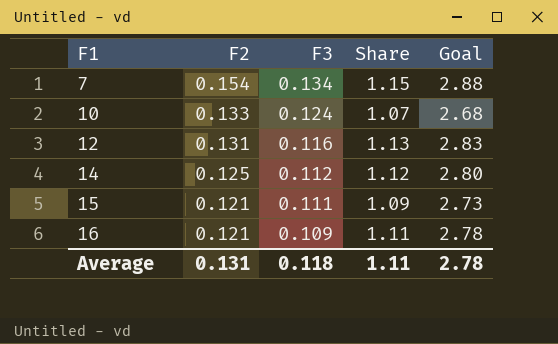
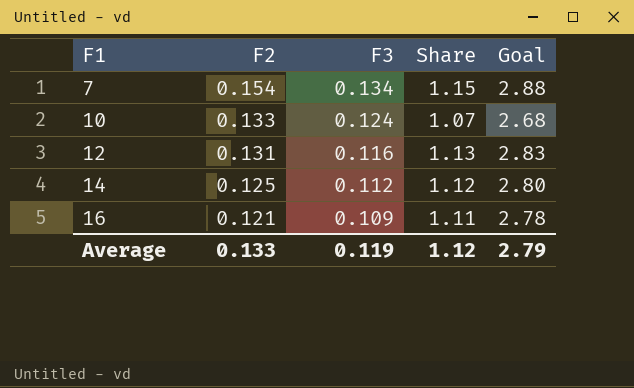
row 15: 0.121 | 0.111 | 1.09 | 2.73 -> none
Average | F2: 0.131 -> 0.133
Average | F3: 0.118 -> 0.119
Average | Share: 1.11 -> 1.12
Average | Goal: 2.78 -> 2.79

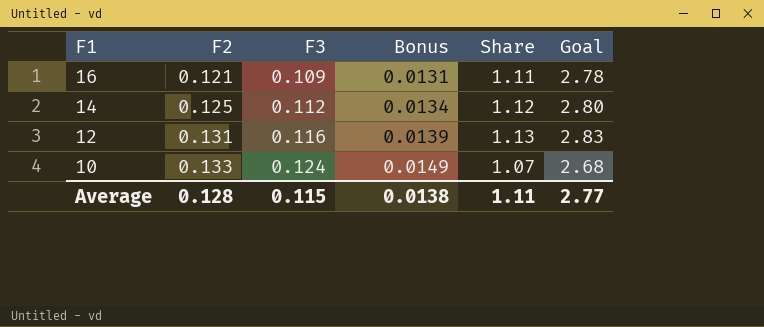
row order: F1 ascending -> F1 descending
column Bonus | formula: none -> [F3] * 0.12
row 7: 0.154 | 0.134 | 1.15 | 2.88 -> none
Average | F2: 0.133 -> 0.128
Average | F3: 0.119 -> 0.115
Average | Share: 1.12 -> 1.11
Average | Goal: 2.79 -> 2.77

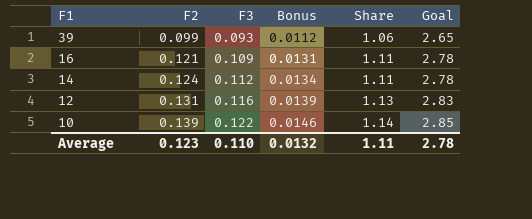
row 39: none -> 0.099 | 0.093 | 0.0112 | 1.06 | 2.65
14 | F2: 0.125 -> 0.124
14 | Share: 1.12 -> 1.11
14 | Goal: 2.80 -> 2.78
10 | F2: 0.133 -> 0.139
10 | F3: 0.124 -> 0.122
10 | Bonus: 0.0149 -> 0.0146
10 | Share: 1.07 -> 1.14
10 | Goal: 2.68 -> 2.85
Average | F2: 0.128 -> 0.123
Average | F3: 0.115 -> 0.110
Average | Bonus: 0.0138 -> 0.0132
Average | Goal: 2.77 -> 2.78

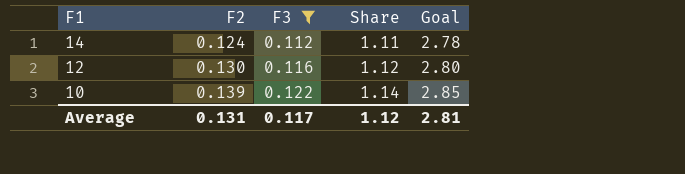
filter: none -> F3 >= 0.112
column Bonus | formula: [F3] * 0.12 -> none
12 | F2: 0.131 -> 0.130
12 | Share: 1.13 -> 1.12
12 | Goal: 2.83 -> 2.80
Average | F2: 0.123 -> 0.131
Average | F3: 0.110 -> 0.117
Average | Share: 1.11 -> 1.12
Average | Goal: 2.78 -> 2.81

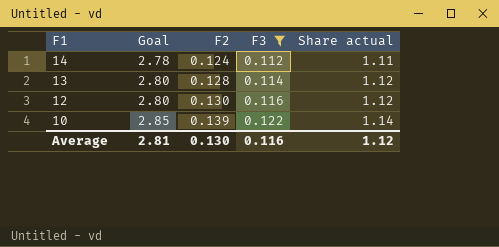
column Goal | position: 5 -> 2
column name: Share -> Share actual
row 13: none -> 2.80 | 0.128 | 0.114 | 1.12
Average | F2: 0.131 -> 0.130
Average | F3: 0.117 -> 0.116

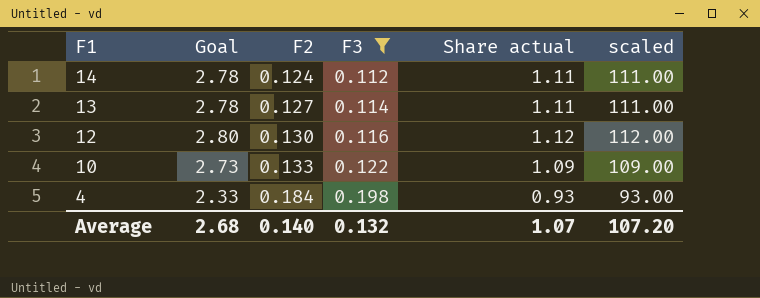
column scaled | formula: none -> [Share actual] * 100
13 | Goal: 2.80 -> 2.78
13 | F2: 0.128 -> 0.127
13 | Share actual: 1.12 -> 1.11
10 | Goal: 2.85 -> 2.73
10 | F2: 0.139 -> 0.133
10 | Share actual: 1.14 -> 1.09
row 4: none -> 2.33 | 0.184 | 0.198 | 0.93 | 93.00
Average | Goal: 2.81 -> 2.68
Average | F2: 0.130 -> 0.140
Average | F3: 0.116 -> 0.132
Average | Share actual: 1.12 -> 1.07

